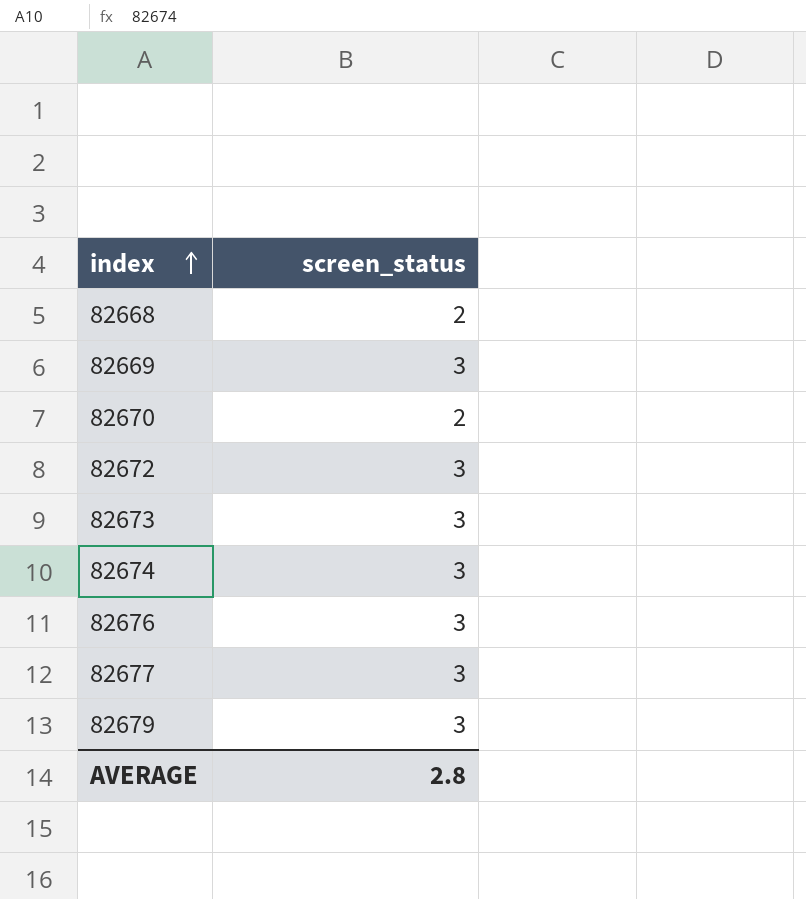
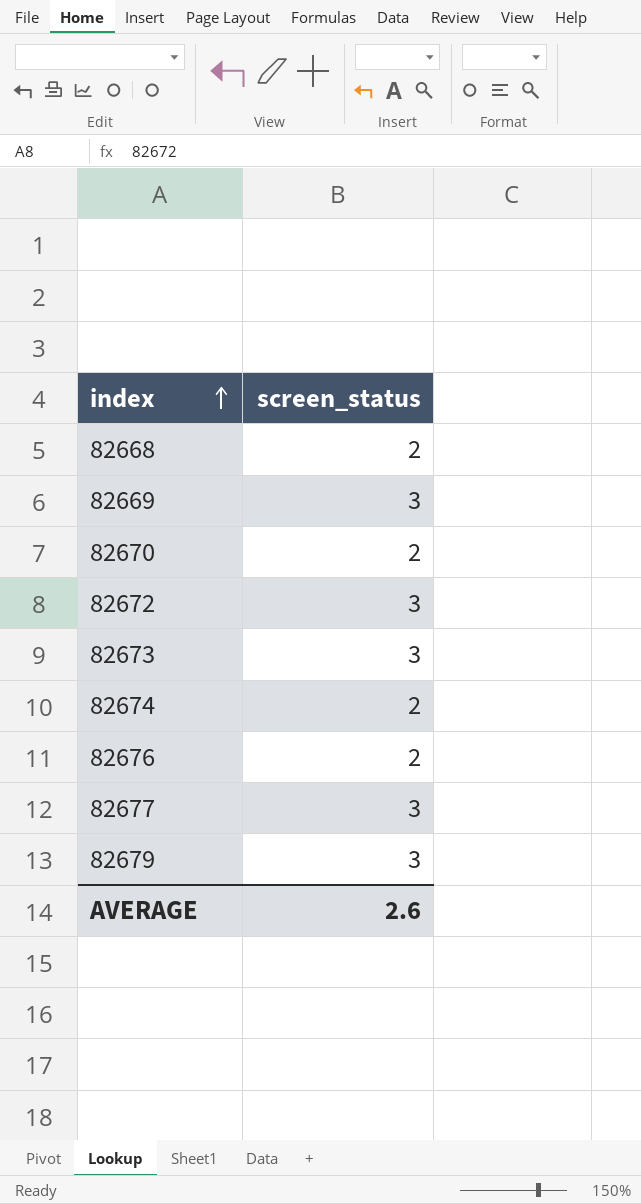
82674 | screen_status: 3 -> 2
82676 | screen_status: 3 -> 2
AVERAGE | screen_status: 2.8 -> 2.6

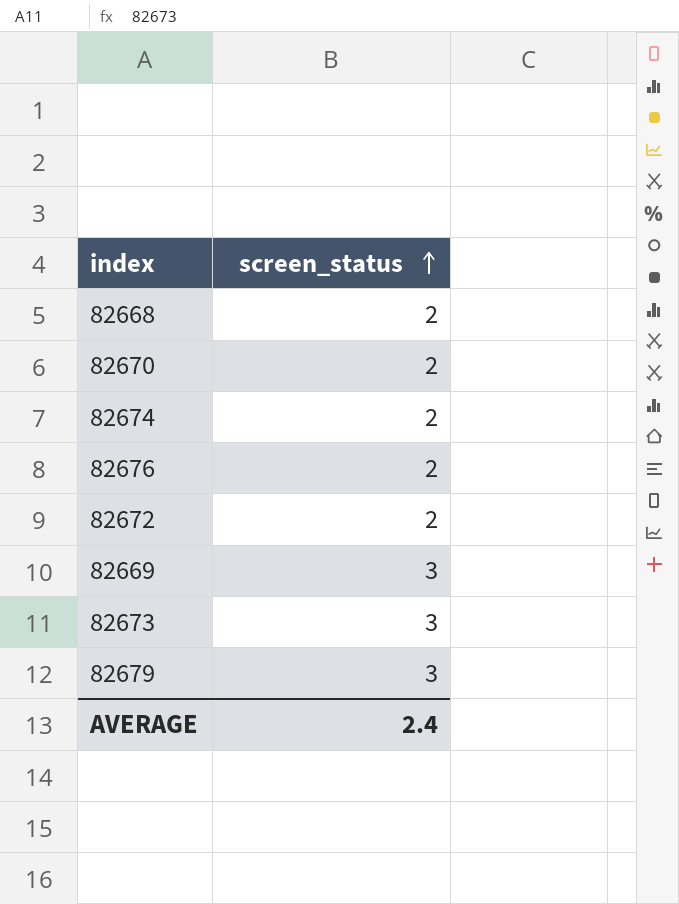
row order: index ascending -> screen_status ascending
row 82677: 3 -> none
82672 | screen_status: 3 -> 2
AVERAGE | screen_status: 2.6 -> 2.4

